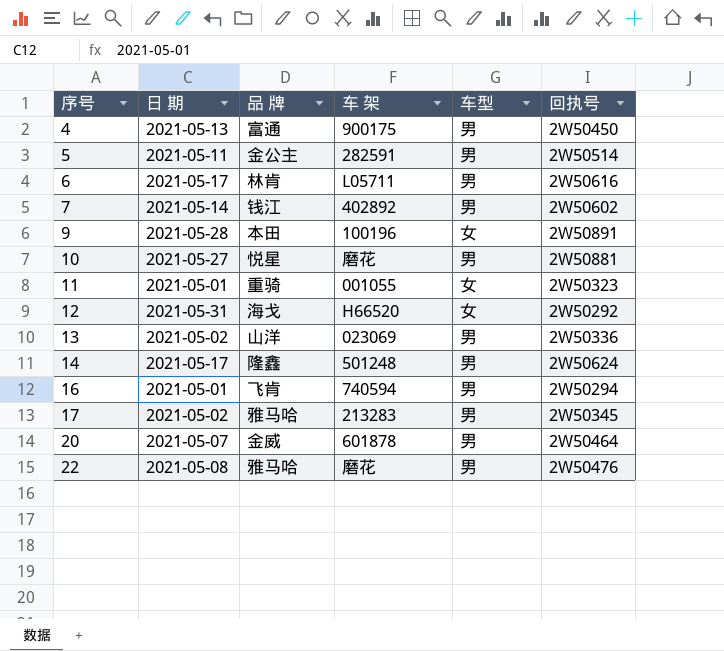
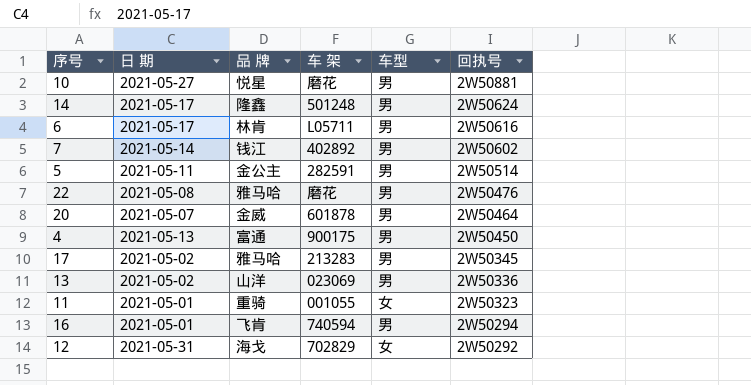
row order: 序号 ascending -> 回执号 descending
row 9: 2021-05-28 | 本田 | 100196 | 女 | 2W50891 -> none
12 | 车 架: H66520 -> 702829

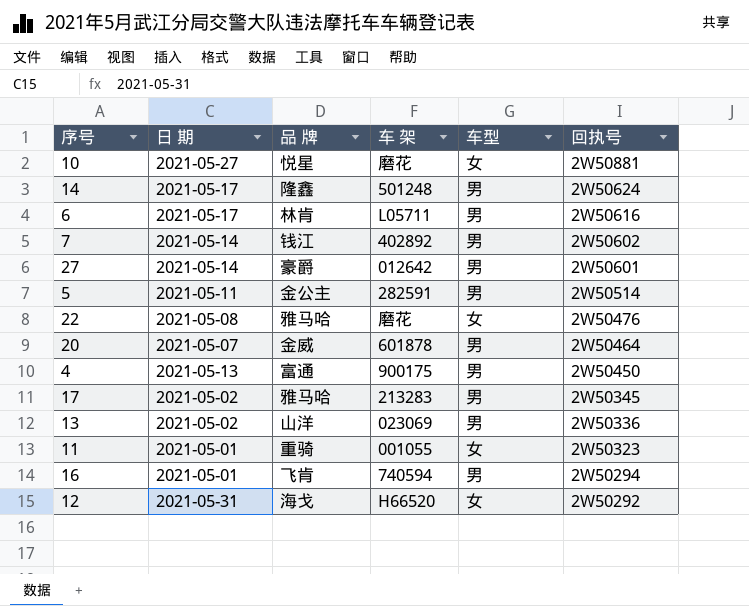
10 | 车型: 男 -> 女
row 27: none -> 2021-05-14 | 豪爵 | 012642 | 男 | 2W50601
22 | 车型: 男 -> 女
12 | 车 架: 702829 -> H66520

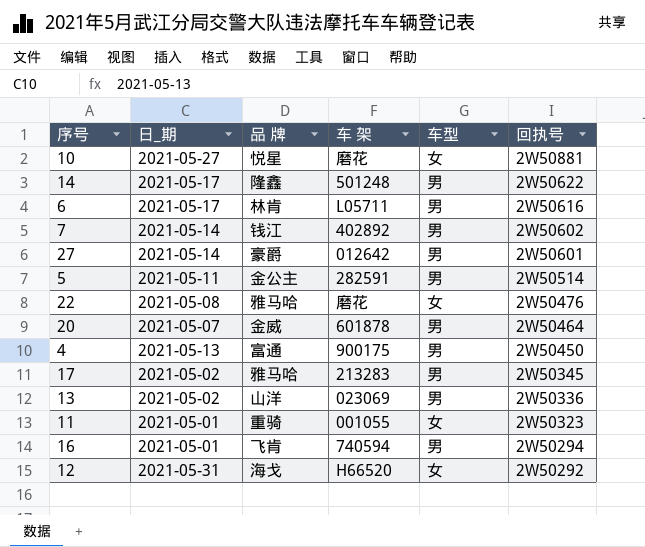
column name: 日 期 -> 日_期
14 | 回执号: 2W50624 -> 2W50622

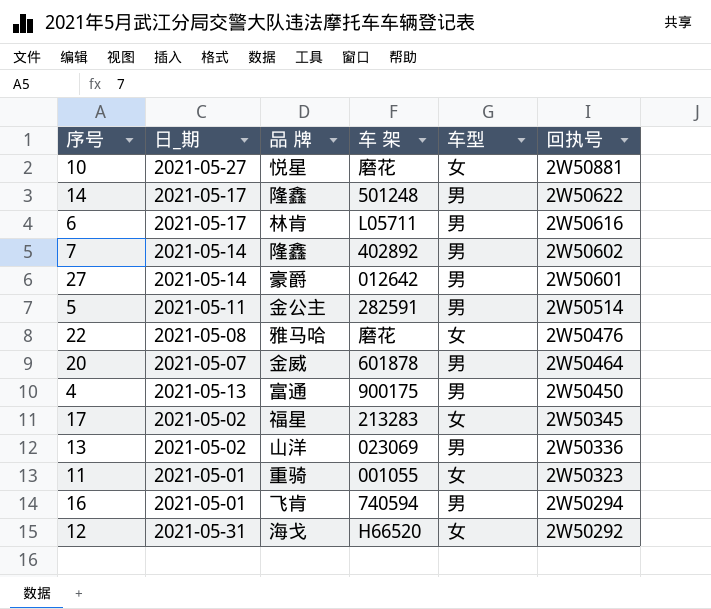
7 | 品 牌: 钱江 -> 隆鑫
17 | 品 牌: 雅马哈 -> 福星
17 | 车型: 男 -> 女

